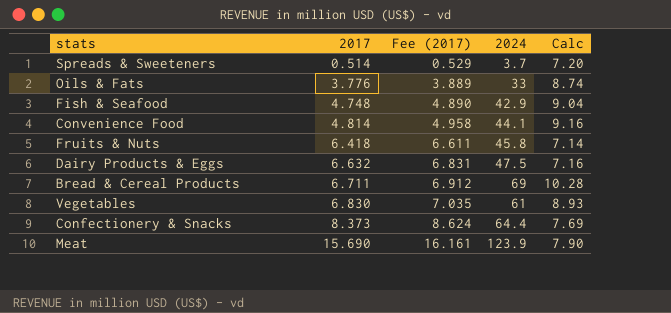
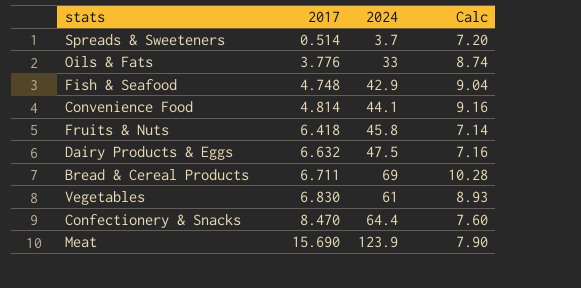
column Fee (2017) | formula: [2017] * 1.03 -> none
Confectionery & Snacks | 2017: 8.373 -> 8.470
Confectionery & Snacks | Calc: 7.69 -> 7.60

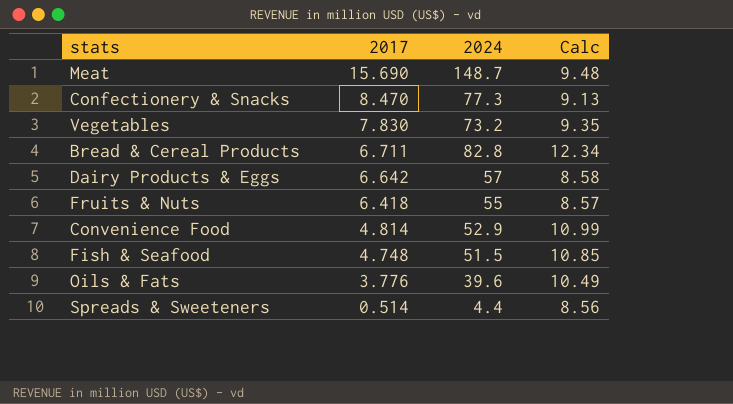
row order: 2017 ascending -> 2017 descending
Meat | 2024: 123.9 -> 148.7
Meat | Calc: 7.90 -> 9.48
Confectionery & Snacks | 2024: 64.4 -> 77.3
Confectionery & Snacks | Calc: 7.60 -> 9.13
Vegetables | 2017: 6.830 -> 7.830
Vegetables | 2024: 61 -> 73.2
Vegetables | Calc: 8.93 -> 9.35
Bread & Cereal Products | 2024: 69 -> 82.8
Bread & Cereal Products | Calc: 10.28 -> 12.34
Dairy Products & Eggs | 2017: 6.632 -> 6.642
Dairy Products & Eggs | 2024: 47.5 -> 57
Dairy Products & Eggs | Calc: 7.16 -> 8.58
Fruits & Nuts | 2024: 45.8 -> 55
Fruits & Nuts | Calc: 7.14 -> 8.57
Convenience Food | 2024: 44.1 -> 52.9
Convenience Food | Calc: 9.16 -> 10.99
Fish & Seafood | 2024: 42.9 -> 51.5
Fish & Seafood | Calc: 9.04 -> 10.85
Oils & Fats | 2024: 33 -> 39.6
Oils & Fats | Calc: 8.74 -> 10.49
Spreads & Sweeteners | 2024: 3.7 -> 4.4
Spreads & Sweeteners | Calc: 7.20 -> 8.56

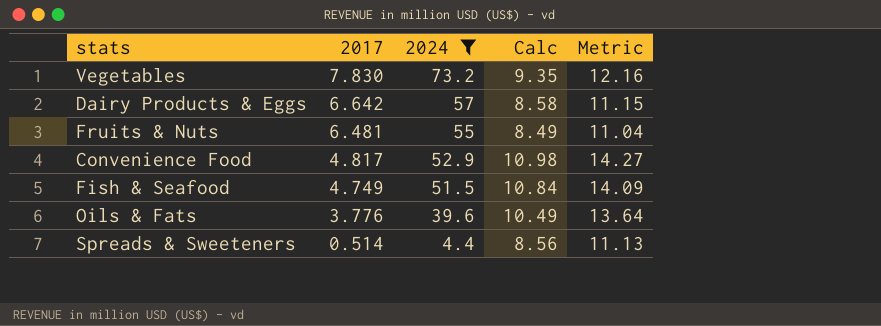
filter: none -> 2024 <= 73.2
column Metric | formula: none -> [Calc] * 1.3
Fruits & Nuts | 2017: 6.418 -> 6.481
Fruits & Nuts | Calc: 8.57 -> 8.49
Convenience Food | 2017: 4.814 -> 4.817
Convenience Food | Calc: 10.99 -> 10.98
Fish & Seafood | 2017: 4.748 -> 4.749
Fish & Seafood | Calc: 10.85 -> 10.84

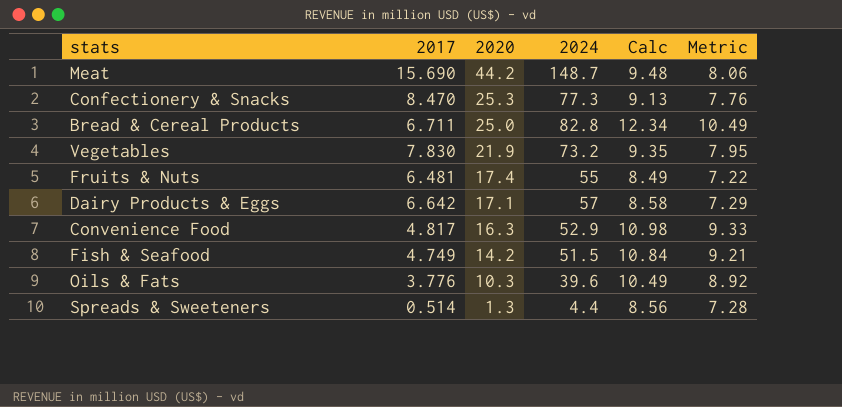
filter: 2024 <= 73.2 -> none
row order: 2017 descending -> 2020 descending
column 2020 | position: none -> 3
column Metric | formula: [Calc] * 1.3 -> [Calc] * 0.85

